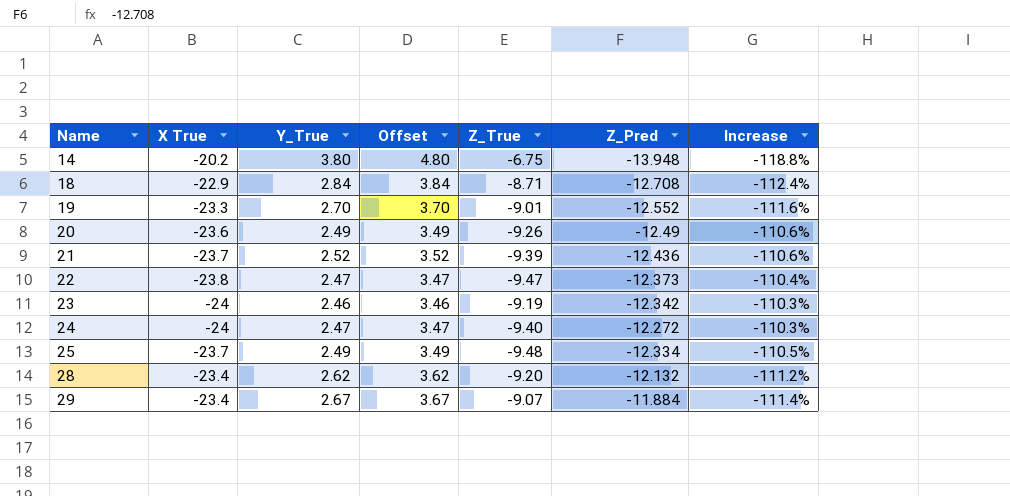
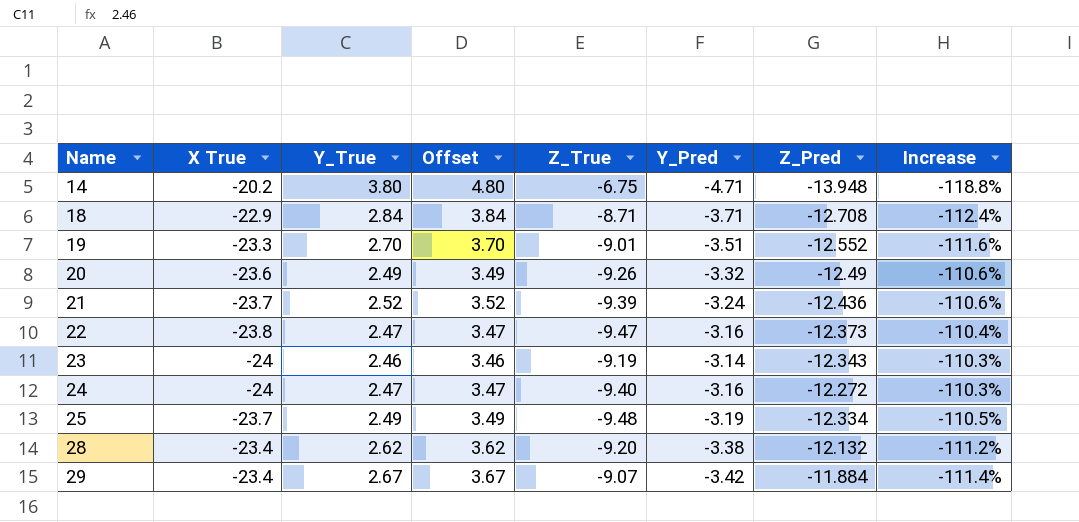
column Y_Pred | position: none -> 6
23 | Z_Pred: -12.342 -> -12.343

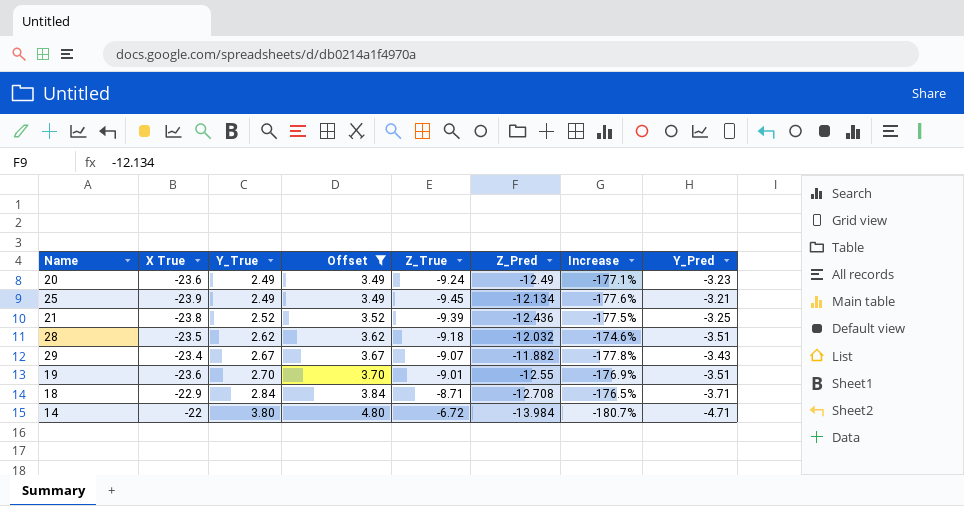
filter: none -> Offset >= 3.49
row order: Name ascending -> Y_True ascending
column Increase | formula: ([Y_True] - [X True]) / [X True] -> ([Y_True] - [Y_Pred]) / [Y_Pred]
column Y_Pred | position: 6 -> 8
20 | Z_True: -9.26 -> -9.24
20 | Y_Pred: -3.32 -> -3.23
25 | X True: -23.7 -> -23.9
25 | Z_True: -9.48 -> -9.45
25 | Z_Pred: -12.334 -> -12.134
25 | Y_Pred: -3.19 -> -3.21
21 | X True: -23.7 -> -23.8
21 | Y_Pred: -3.24 -> -3.25
28 | X True: -23.4 -> -23.5
28 | Z_True: -9.20 -> -9.18
28 | Z_Pred: -12.132 -> -12.032
28 | Y_Pred: -3.38 -> -3.51
29 | Z_Pred: -11.884 -> -11.882
29 | Y_Pred: -3.42 -> -3.43
19 | X True: -23.3 -> -23.6
19 | Z_Pred: -12.552 -> -12.55
14 | X True: -20.2 -> -22
14 | Z_True: -6.75 -> -6.72
14 | Z_Pred: -13.948 -> -13.984

